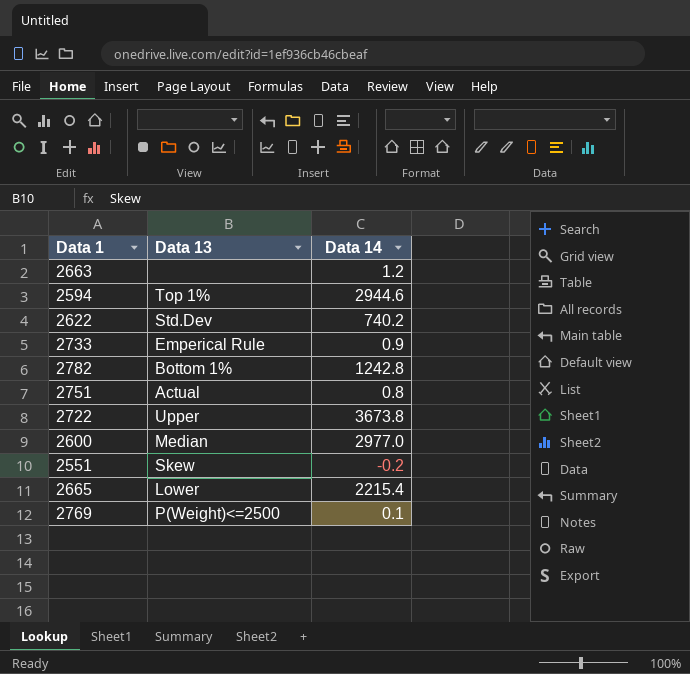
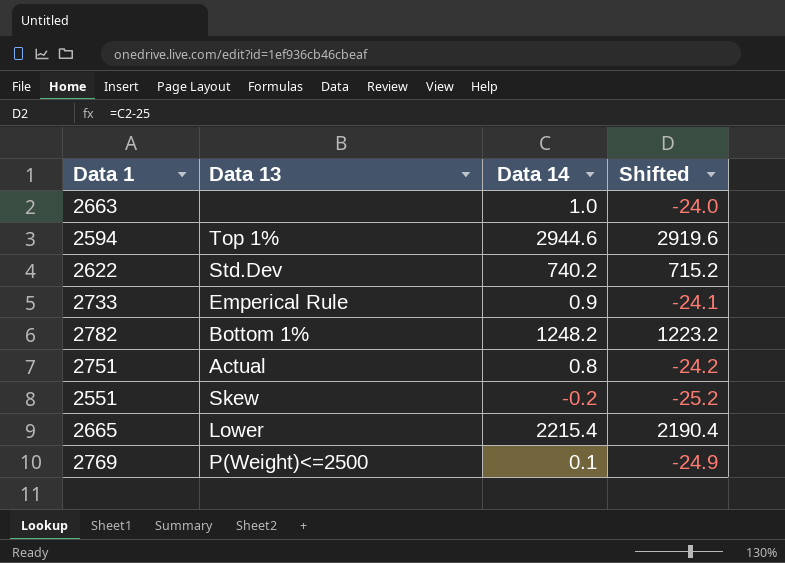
column Shifted | formula: none -> [Data 14] - 25
row 2722: Upper | 3673.8 -> none
row 2600: Median | 2977.0 -> none
2663 | Data 14: 1.2 -> 1.0
2782 | Data 14: 1242.8 -> 1248.2

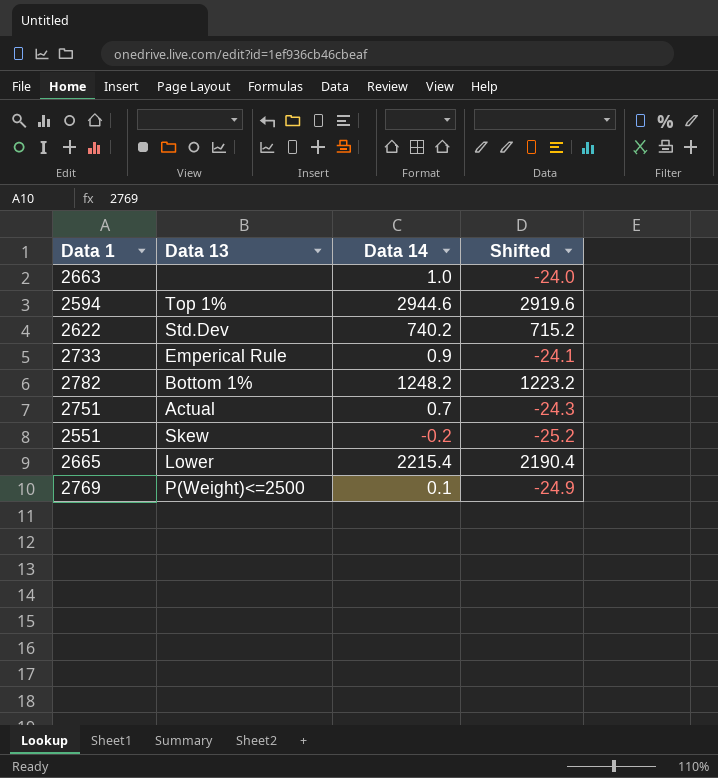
2751 | Data 14: 0.8 -> 0.7
2751 | Shifted: -24.2 -> -24.3

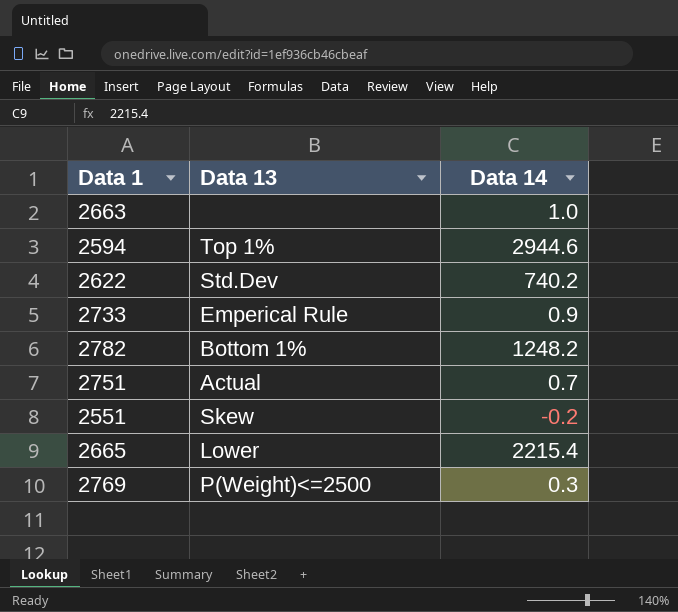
column Shifted | formula: [Data 14] - 25 -> none
2769 | Data 14: 0.1 -> 0.3

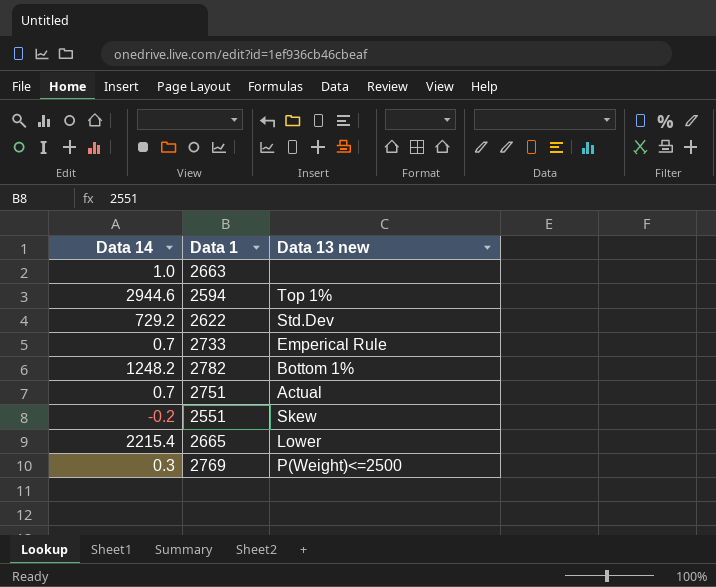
column Data 14 | position: 3 -> 1
column name: Data 13 -> Data 13 new
2622 | Data 14: 740.2 -> 729.2
2733 | Data 14: 0.9 -> 0.7

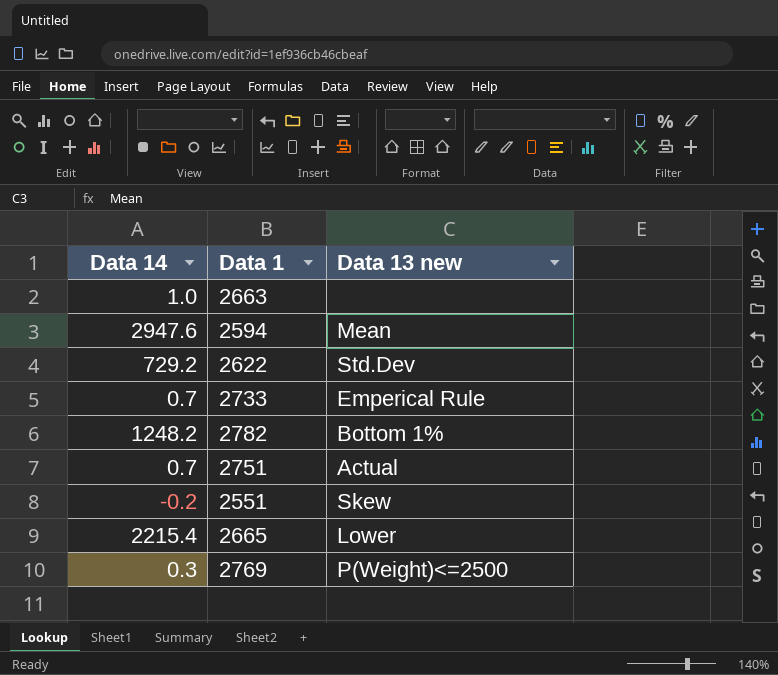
2594 | Data 14: 2944.6 -> 2947.6
2594 | Data 13 new: Top 1% -> Mean

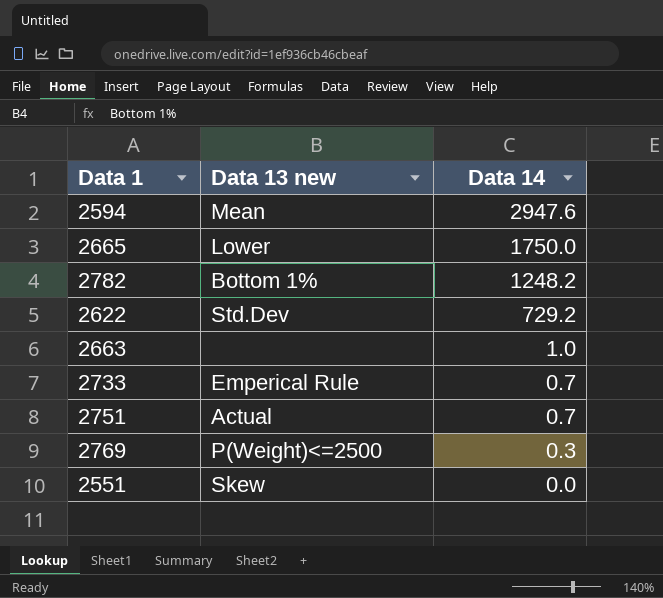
row order: none -> Data 14 descending
column Data 14 | position: 1 -> 3
2665 | Data 14: 2215.4 -> 1750.0
2551 | Data 14: -0.2 -> 0.0

